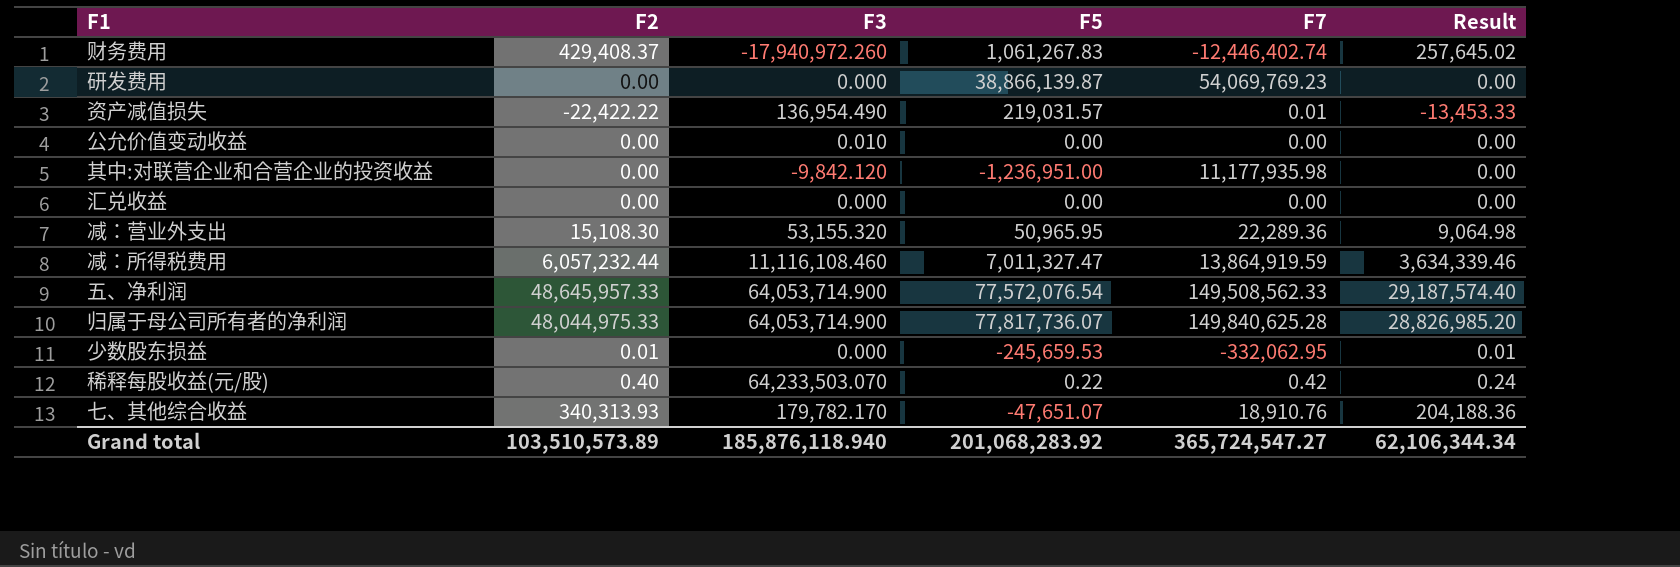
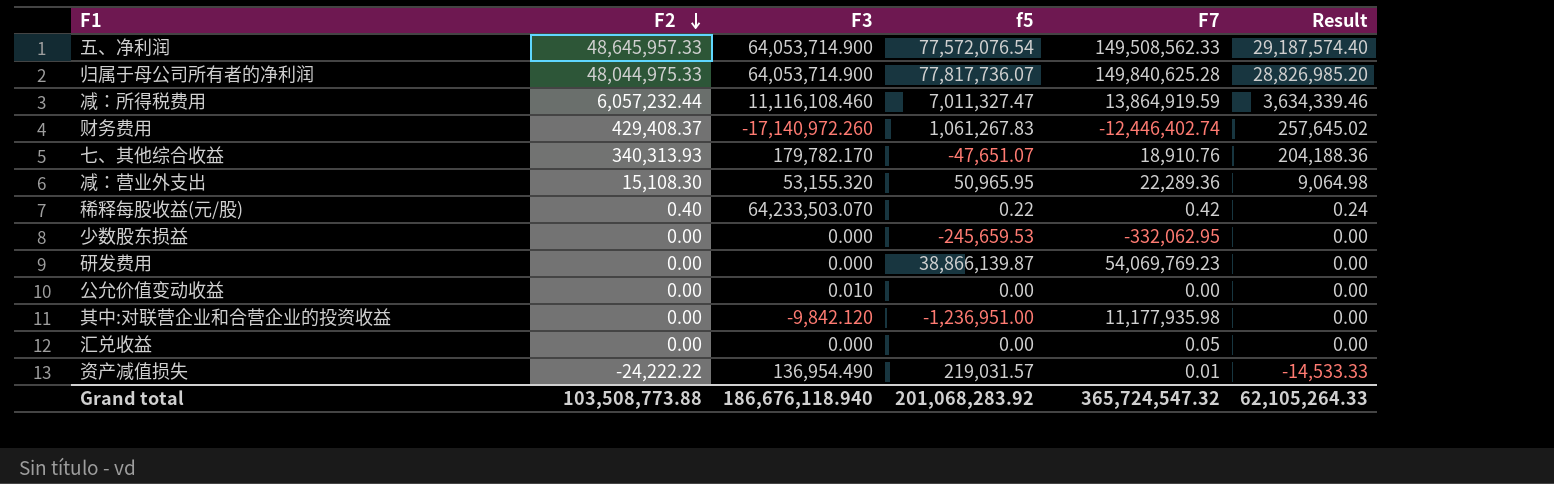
row order: none -> F2 descending
column name: F5 -> f5
财务费用 | F3: -17,940,972.260 -> -17,140,972.260
少数股东损益 | F2: 0.01 -> 0.00
少数股东损益 | Result: 0.01 -> 0.00
汇兑收益 | F7: 0.00 -> 0.05
资产减值损失 | F2: -22,422.22 -> -24,222.22
资产减值损失 | Result: -13,453.33 -> -14,533.33
Grand total | F2: 103,510,573.89 -> 103,508,773.88
Grand total | F3: 185,876,118.940 -> 186,676,118.940
Grand total | F7: 365,724,547.27 -> 365,724,547.32
Grand total | Result: 62,106,344.34 -> 62,105,264.33

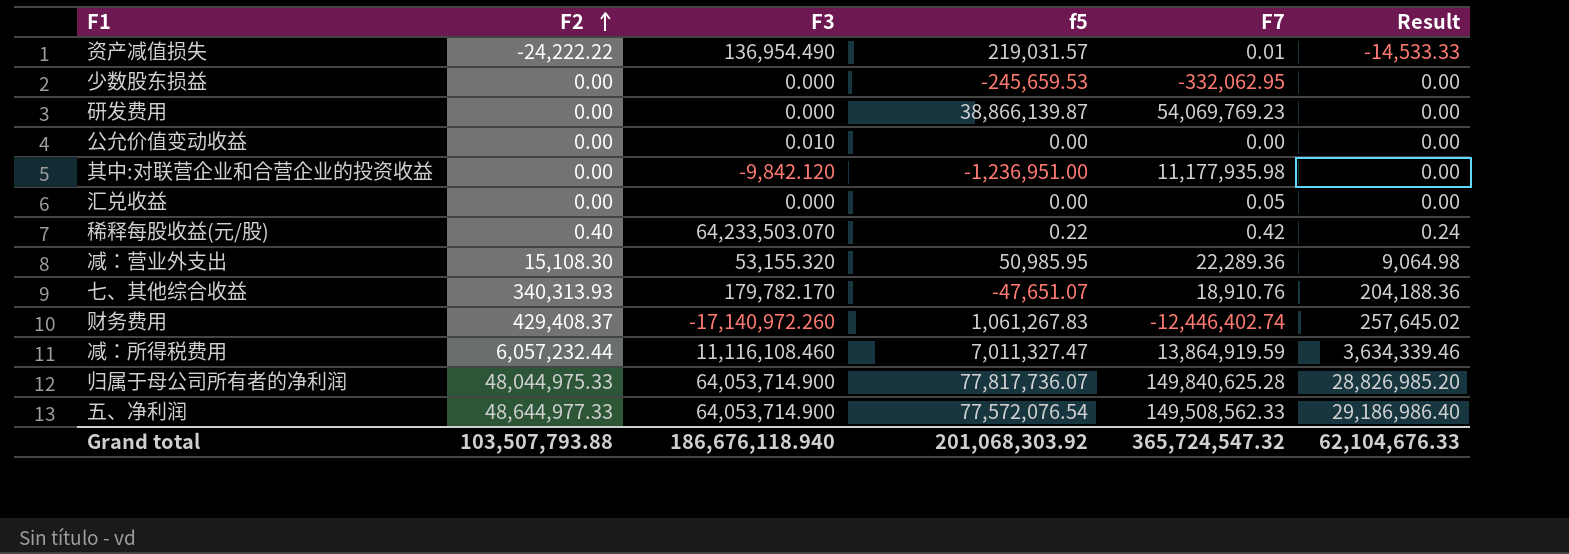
row order: F2 descending -> F2 ascending
减：营业外支出 | f5: 50,965.95 -> 50,985.95
五、净利润 | F2: 48,645,957.33 -> 48,644,977.33
五、净利润 | Result: 29,187,574.40 -> 29,186,986.40
Grand total | F2: 103,508,773.88 -> 103,507,793.88
Grand total | f5: 201,068,283.92 -> 201,068,303.92
Grand total | Result: 62,105,264.33 -> 62,104,676.33

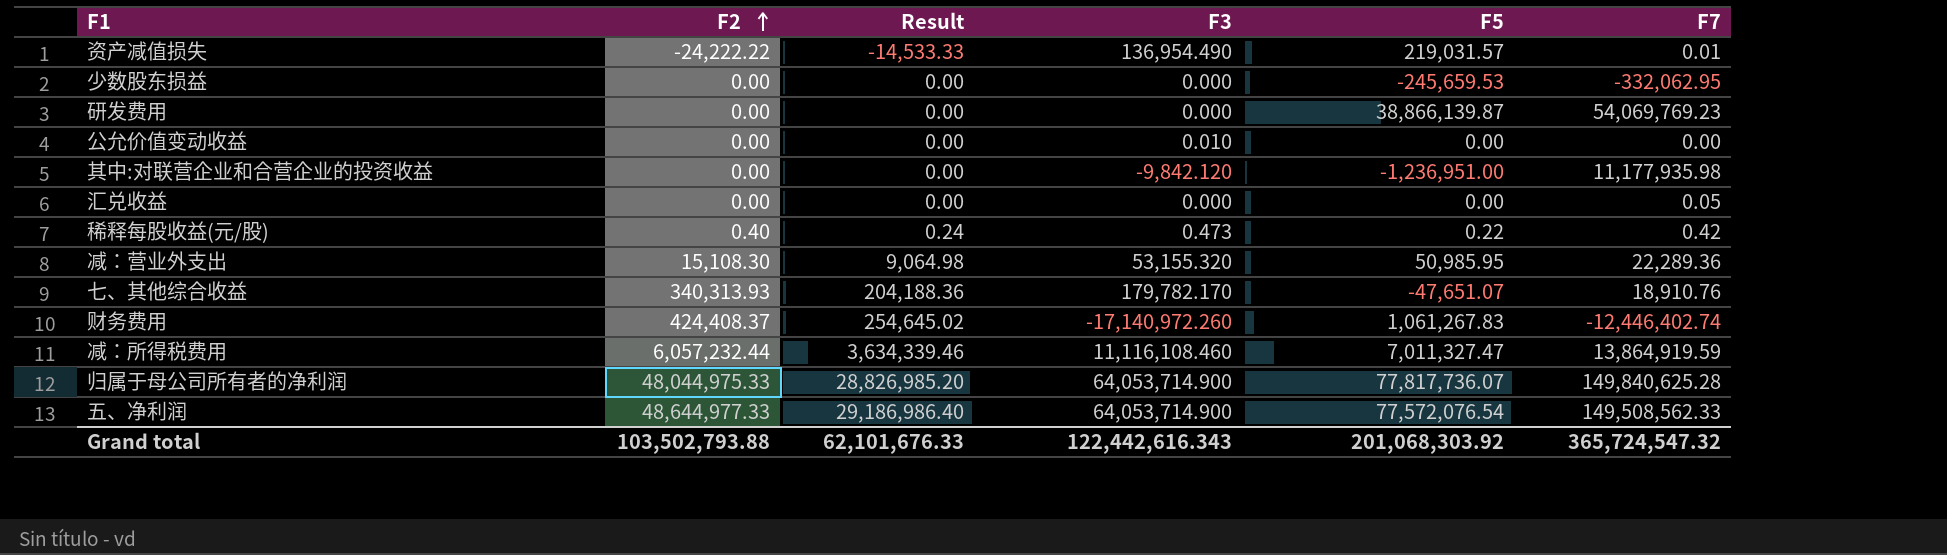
column Result | position: 6 -> 3
column name: f5 -> F5
稀释每股收益(元/股) | F3: 64,233,503.070 -> 0.473
财务费用 | F2: 429,408.37 -> 424,408.37
财务费用 | Result: 257,645.02 -> 254,645.02
Grand total | F2: 103,507,793.88 -> 103,502,793.88
Grand total | Result: 62,104,676.33 -> 62,101,676.33
Grand total | F3: 186,676,118.940 -> 122,442,616.343

